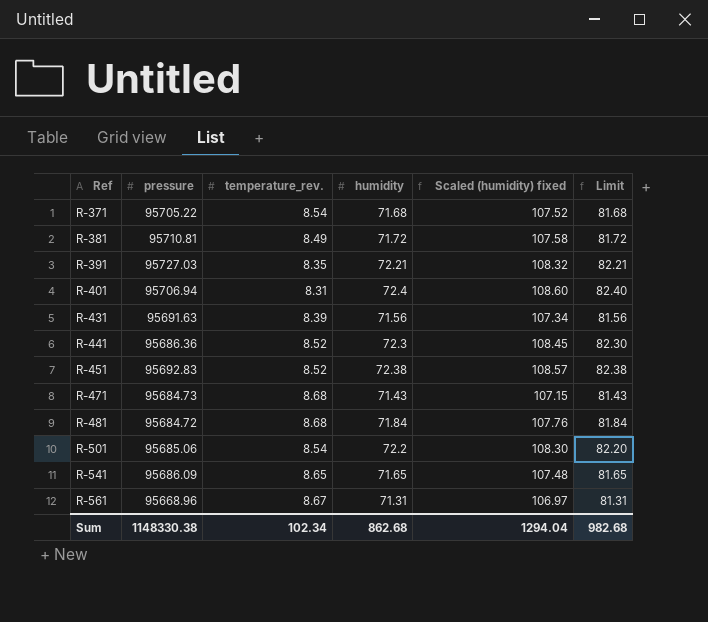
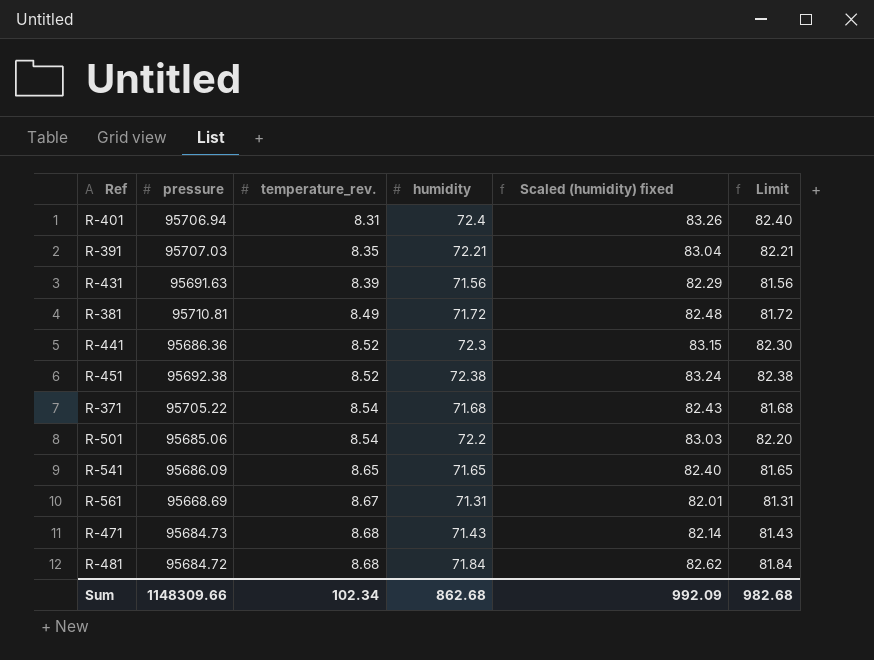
row order: Ref ascending -> temperature_rev. ascending
column Scaled (humidity) fixed | formula: [humidity] * 1.5 -> [humidity] * 1.15
R-391 | pressure: 95727.03 -> 95707.03
R-451 | pressure: 95692.83 -> 95692.38
R-561 | pressure: 95668.96 -> 95668.69
Sum | pressure: 1148330.38 -> 1148309.66
Sum | Scaled (humidity) fixed: 1294.04 -> 992.09

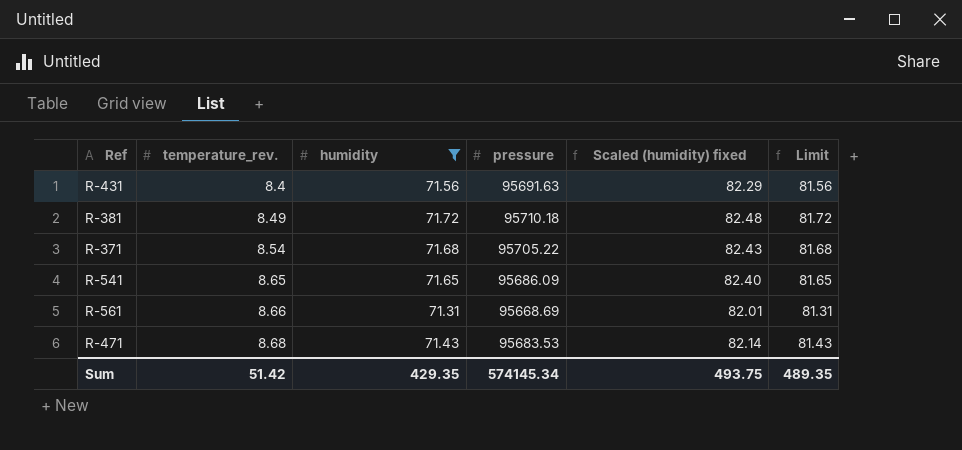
filter: none -> humidity <= 71.72
column pressure | position: 2 -> 4
R-431 | temperature_rev.: 8.39 -> 8.4
R-381 | pressure: 95710.81 -> 95710.18
R-561 | temperature_rev.: 8.67 -> 8.66
R-471 | pressure: 95684.73 -> 95683.53
Sum | temperature_rev.: 102.34 -> 51.42
Sum | humidity: 862.68 -> 429.35
Sum | pressure: 1148309.66 -> 574145.34
Sum | Scaled (humidity) fixed: 992.09 -> 493.75
Sum | Limit: 982.68 -> 489.35

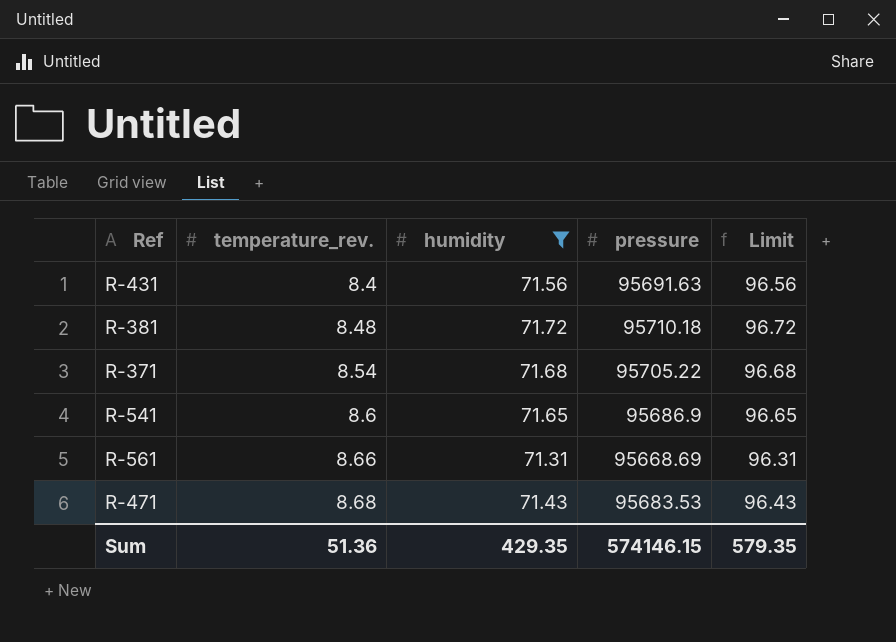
column Scaled (humidity) fixed | formula: [humidity] * 1.15 -> none
column Limit | formula: [humidity] + 10 -> [humidity] + 25
R-381 | temperature_rev.: 8.49 -> 8.48
R-541 | temperature_rev.: 8.65 -> 8.6
R-541 | pressure: 95686.09 -> 95686.9
Sum | temperature_rev.: 51.42 -> 51.36
Sum | pressure: 574145.34 -> 574146.15
Sum | Limit: 489.35 -> 579.35

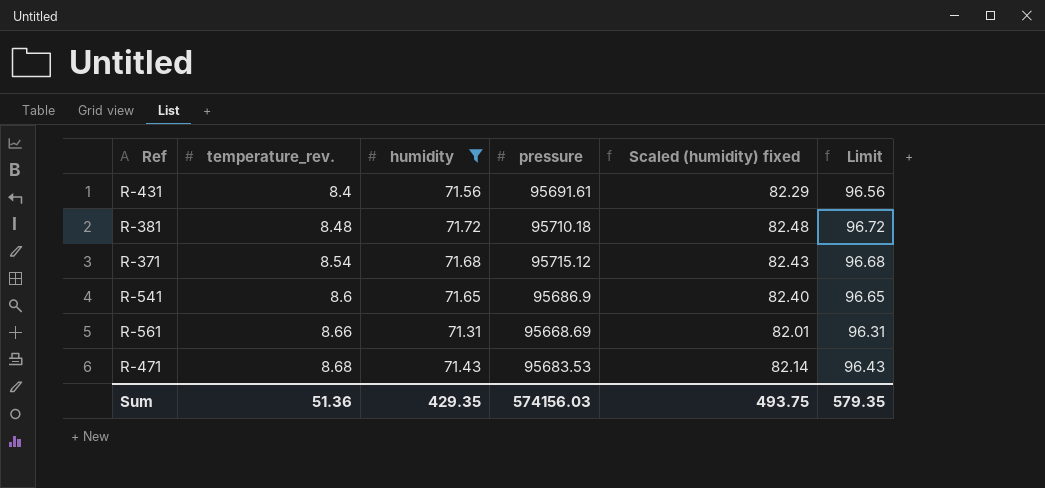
column Scaled (humidity) fixed | formula: none -> [humidity] * 1.15
R-431 | pressure: 95691.63 -> 95691.61
R-371 | pressure: 95705.22 -> 95715.12
Sum | pressure: 574146.15 -> 574156.03

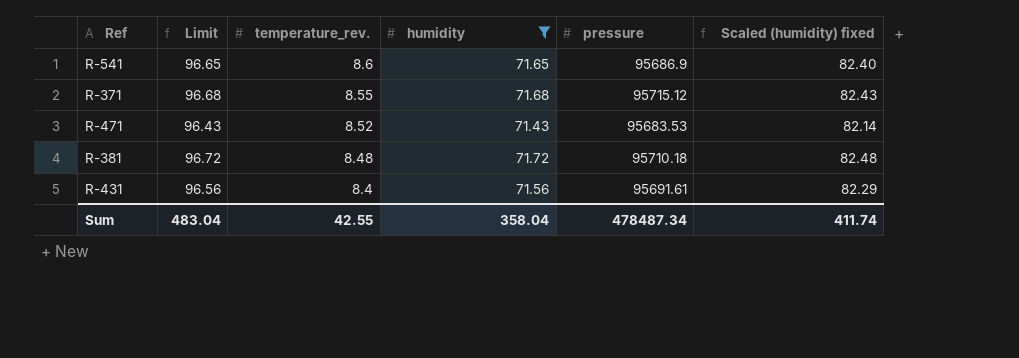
row order: temperature_rev. ascending -> temperature_rev. descending
column Limit | position: 6 -> 2
row R-561: 8.66 | 71.31 | 95668.69 | 82.01 | 96.31 -> none
R-371 | temperature_rev.: 8.54 -> 8.55
R-471 | temperature_rev.: 8.68 -> 8.52
Sum | Limit: 579.35 -> 483.04
Sum | temperature_rev.: 51.36 -> 42.55
Sum | humidity: 429.35 -> 358.04
Sum | pressure: 574156.03 -> 478487.34
Sum | Scaled (humidity) fixed: 493.75 -> 411.74

